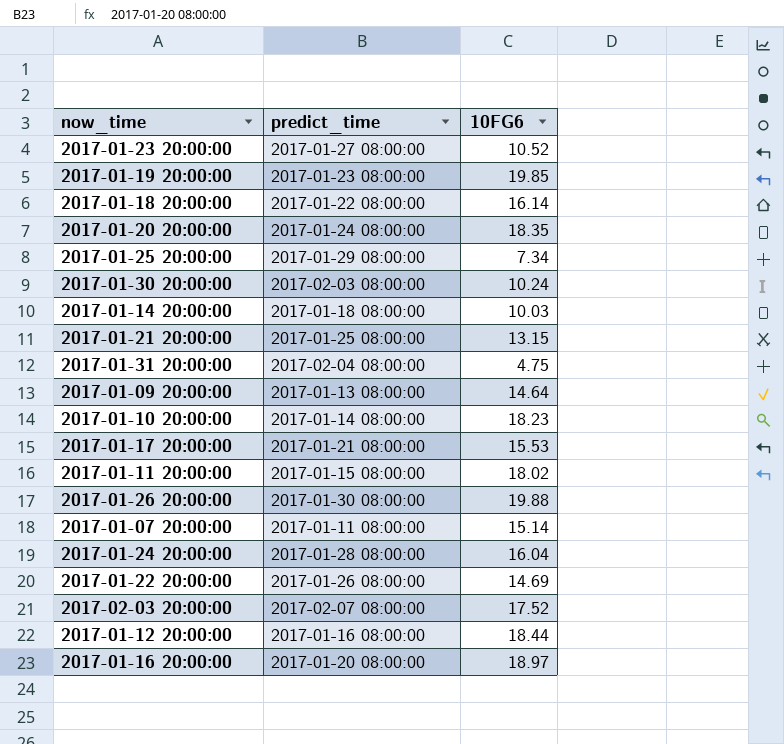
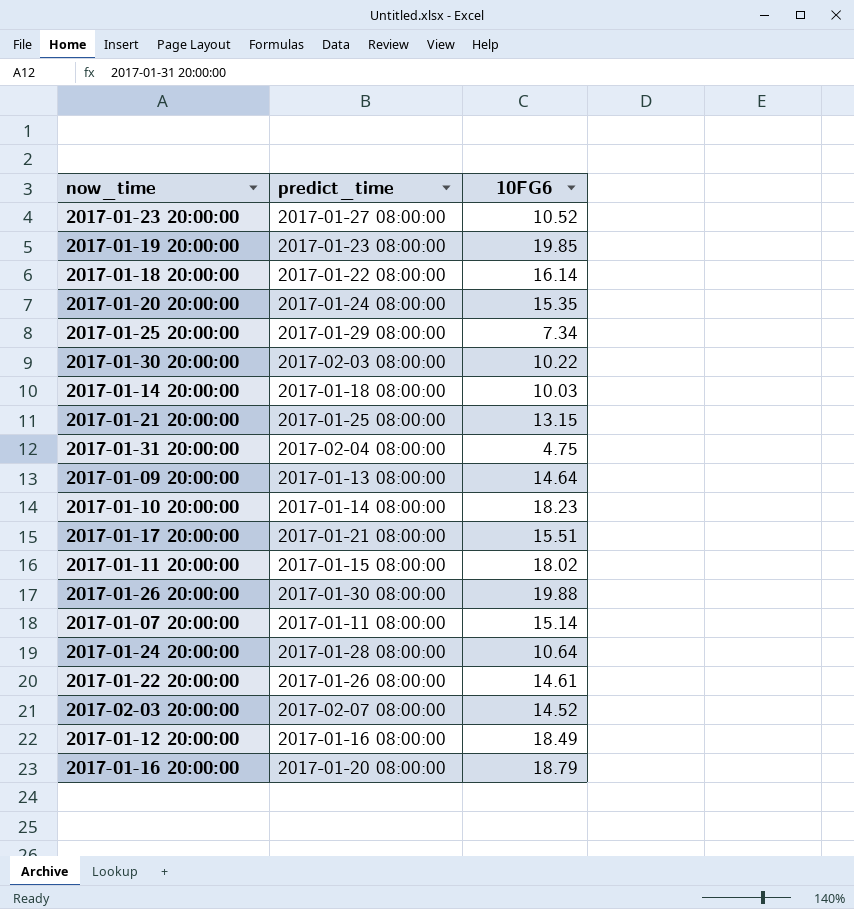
2017-01-20 20:00:00 | 10FG6: 18.35 -> 15.35
2017-01-30 20:00:00 | 10FG6: 10.24 -> 10.22
2017-01-17 20:00:00 | 10FG6: 15.53 -> 15.51
2017-01-24 20:00:00 | 10FG6: 16.04 -> 10.64
2017-01-22 20:00:00 | 10FG6: 14.69 -> 14.61
2017-02-03 20:00:00 | 10FG6: 17.52 -> 14.52
2017-01-12 20:00:00 | 10FG6: 18.44 -> 18.49
2017-01-16 20:00:00 | 10FG6: 18.97 -> 18.79

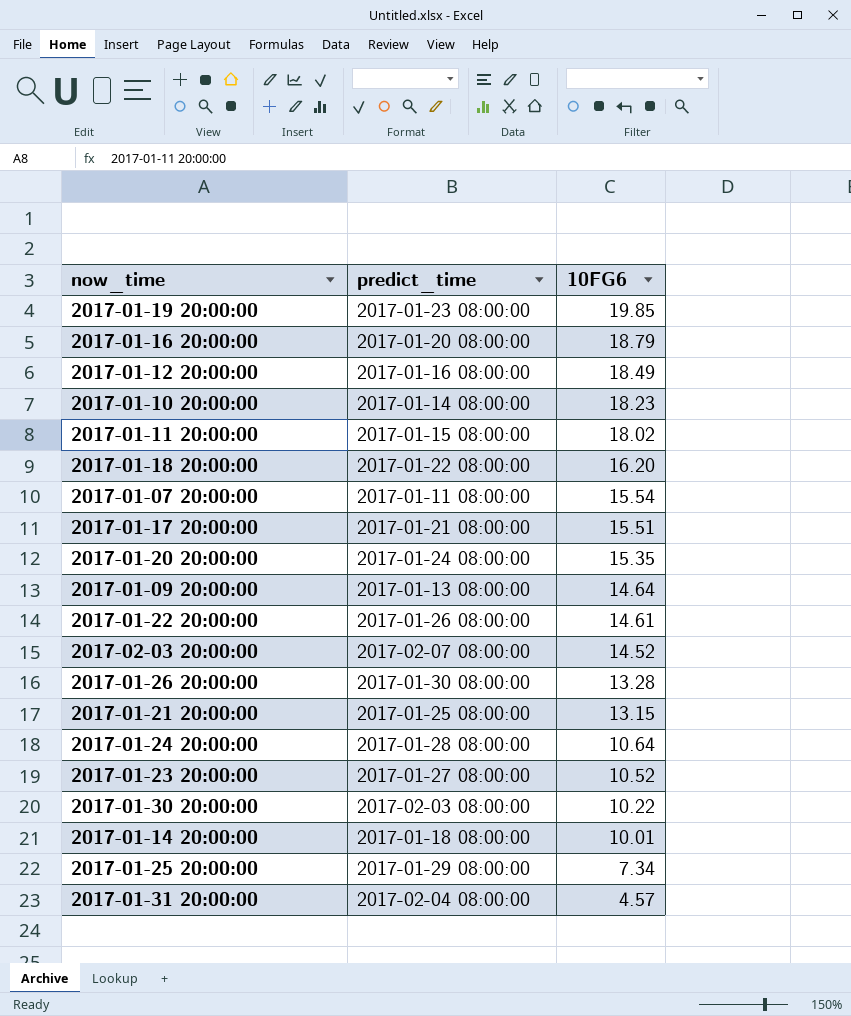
row order: none -> 10FG6 descending
2017-01-18 20:00:00 | 10FG6: 16.14 -> 16.20
2017-01-07 20:00:00 | 10FG6: 15.14 -> 15.54
2017-01-26 20:00:00 | 10FG6: 19.88 -> 13.28
2017-01-14 20:00:00 | 10FG6: 10.03 -> 10.01
2017-01-31 20:00:00 | 10FG6: 4.75 -> 4.57

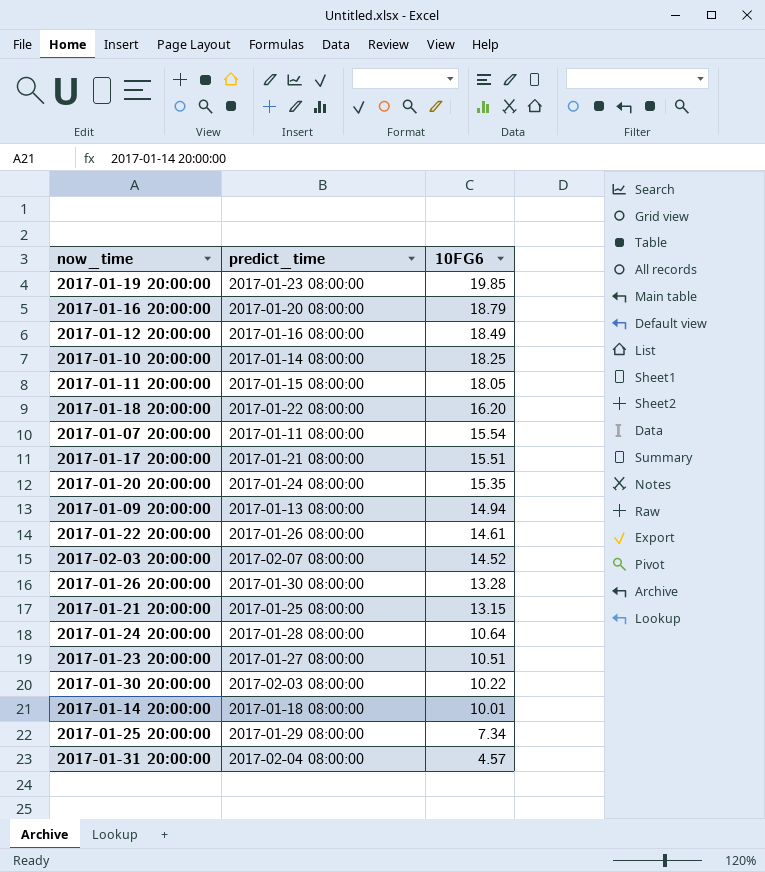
2017-01-10 20:00:00 | 10FG6: 18.23 -> 18.25
2017-01-11 20:00:00 | 10FG6: 18.02 -> 18.05
2017-01-09 20:00:00 | 10FG6: 14.64 -> 14.94
2017-01-23 20:00:00 | 10FG6: 10.52 -> 10.51

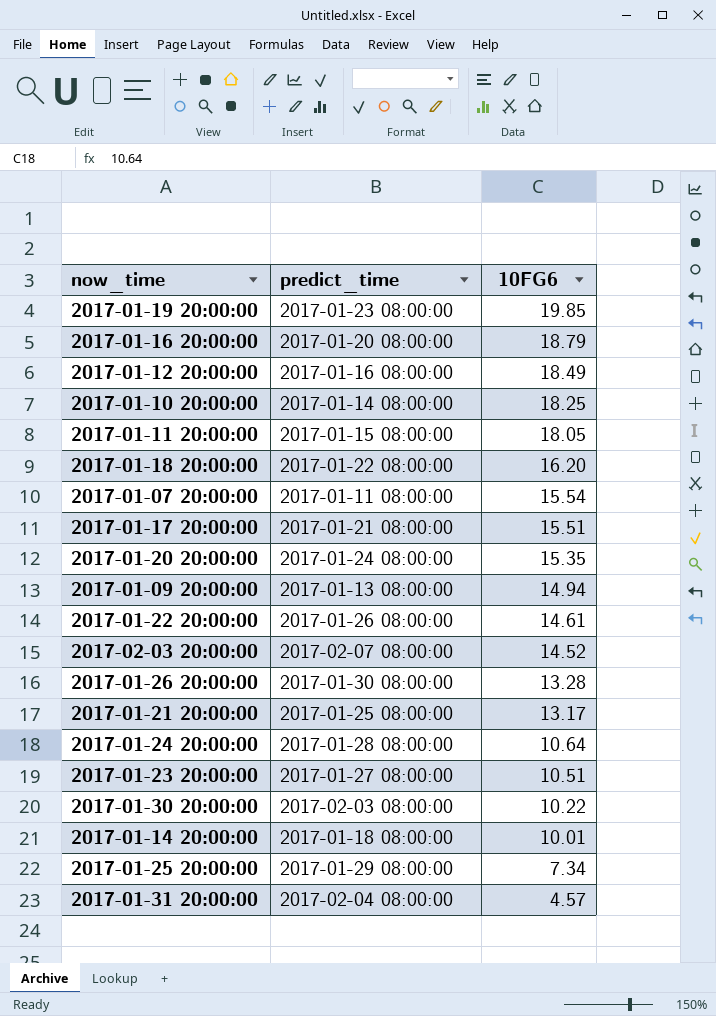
2017-01-21 20:00:00 | 10FG6: 13.15 -> 13.17

